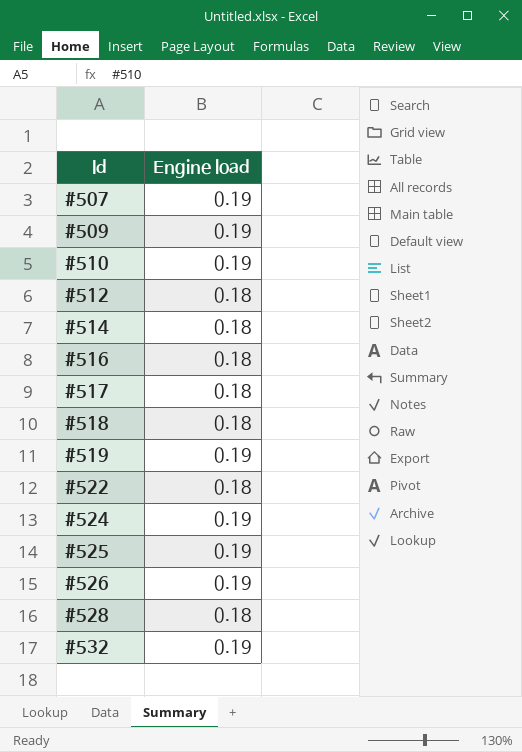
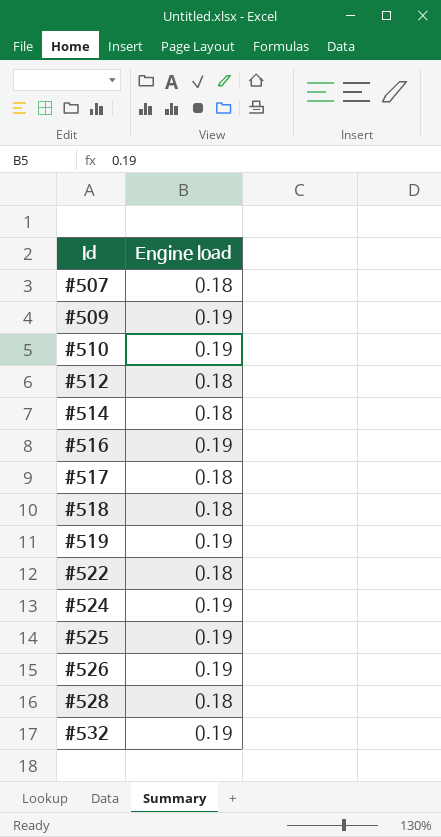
#507 | Engine load: 0.19 -> 0.18
#516 | Engine load: 0.18 -> 0.19

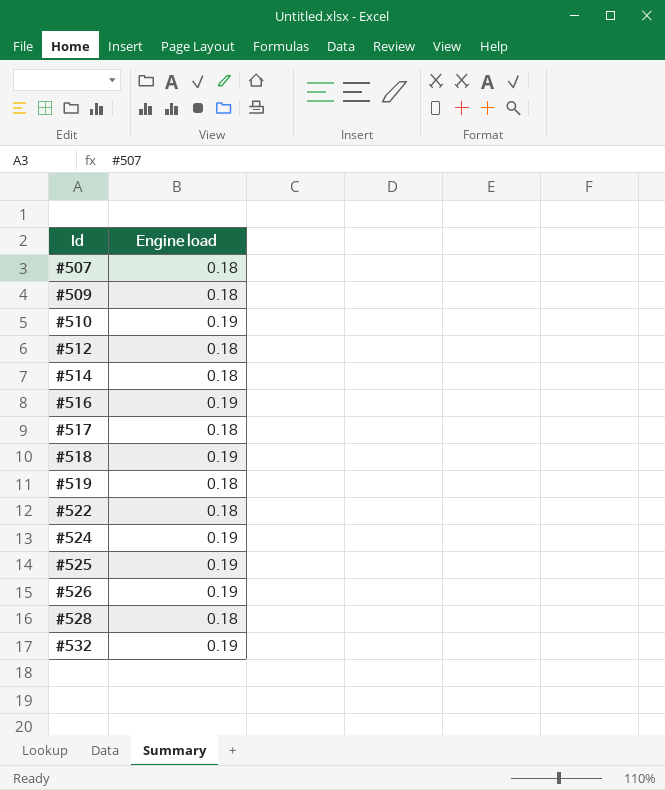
#509 | Engine load: 0.19 -> 0.18
#518 | Engine load: 0.18 -> 0.19
#519 | Engine load: 0.19 -> 0.18

